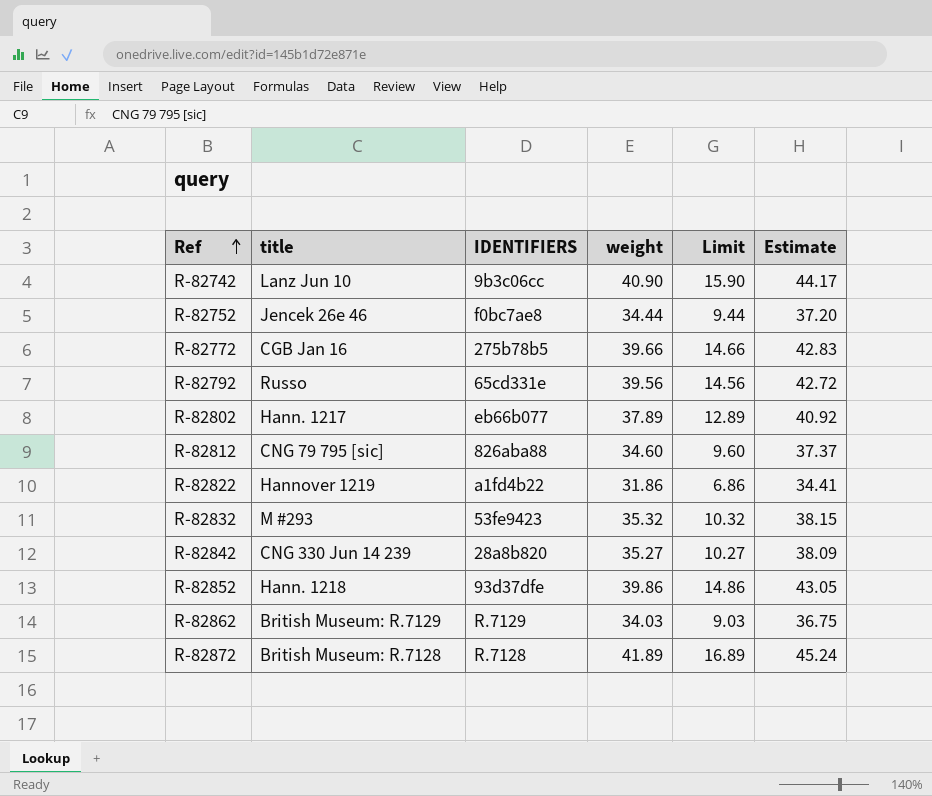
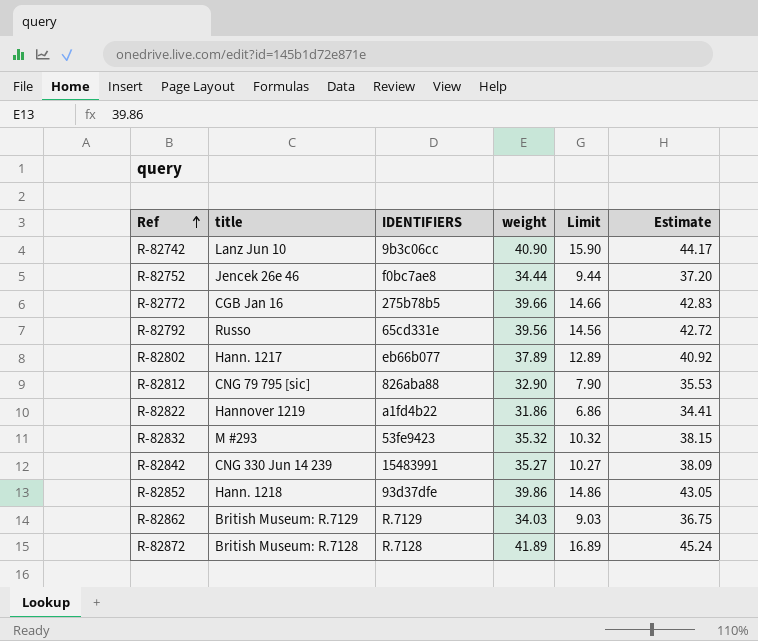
R-82812 | weight: 34.60 -> 32.90
R-82812 | Limit: 9.60 -> 7.90
R-82812 | Estimate: 37.37 -> 35.53
R-82842 | IDENTIFIERS: 28a8b820 -> 15483991

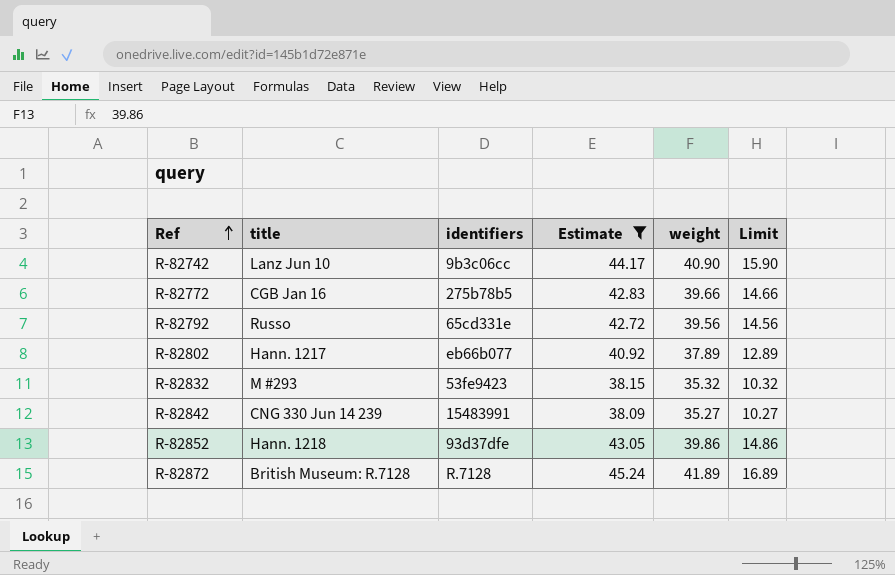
filter: none -> Estimate >= 38.09
column name: IDENTIFIERS -> identifiers
column Estimate | position: 6 -> 4

